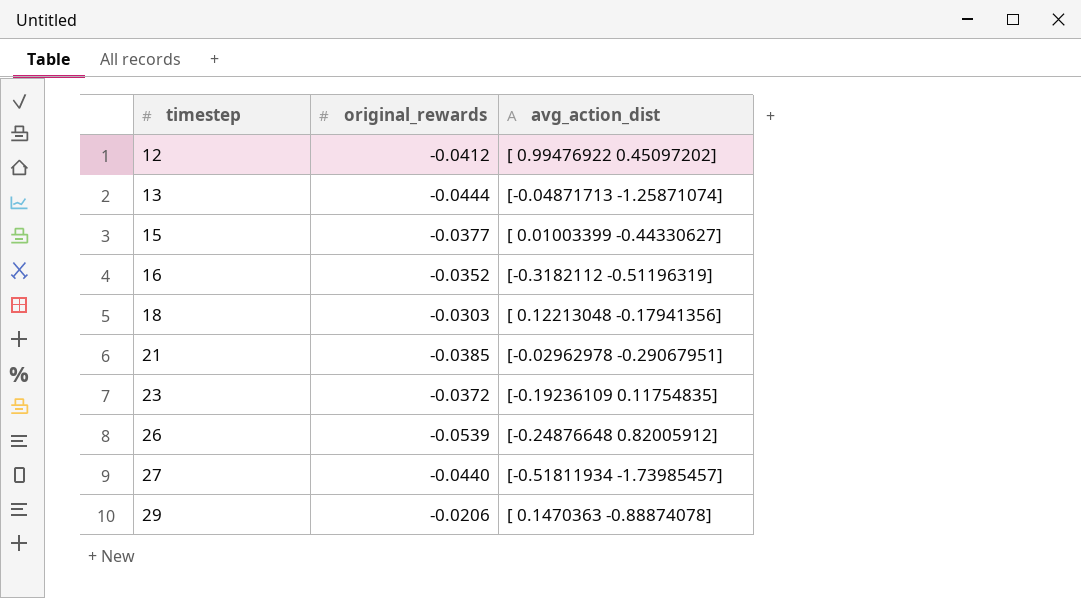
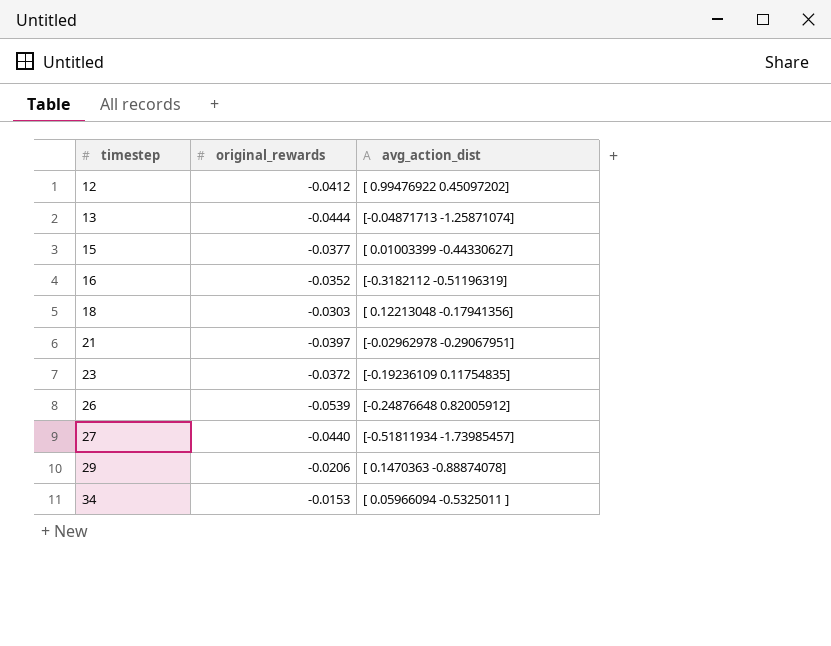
21 | original_rewards: -0.0385 -> -0.0397
row 34: none -> -0.0153 | [ 0.05966094 -0.5325011 ]

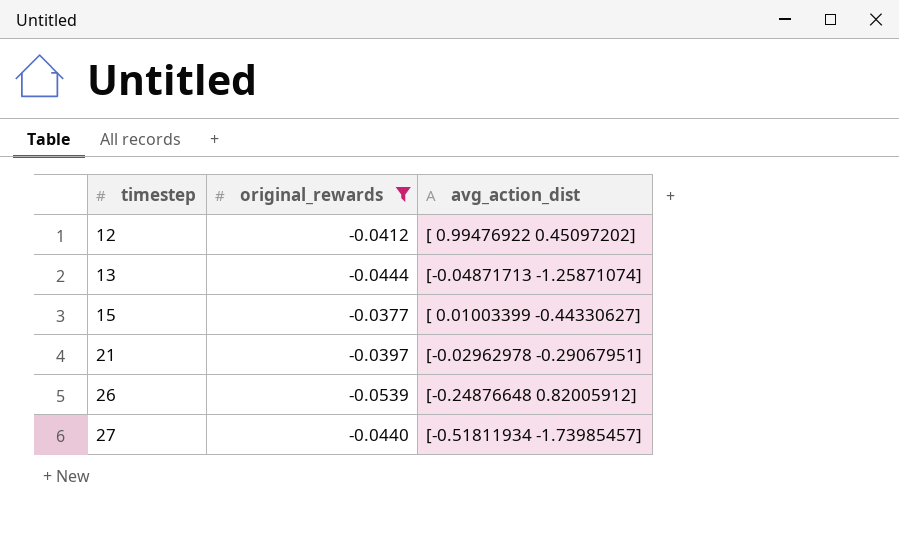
filter: none -> original_rewards <= -0.0377

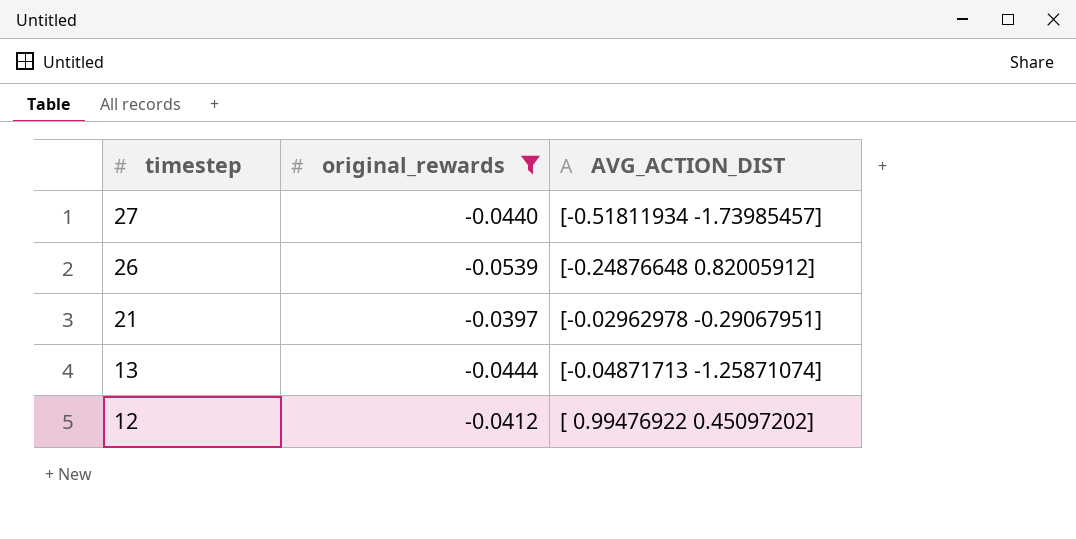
row order: timestep ascending -> timestep descending
column name: avg_action_dist -> AVG_ACTION_DIST
row 15: -0.0377 | [ 0.01003399 -0.44330627] -> none

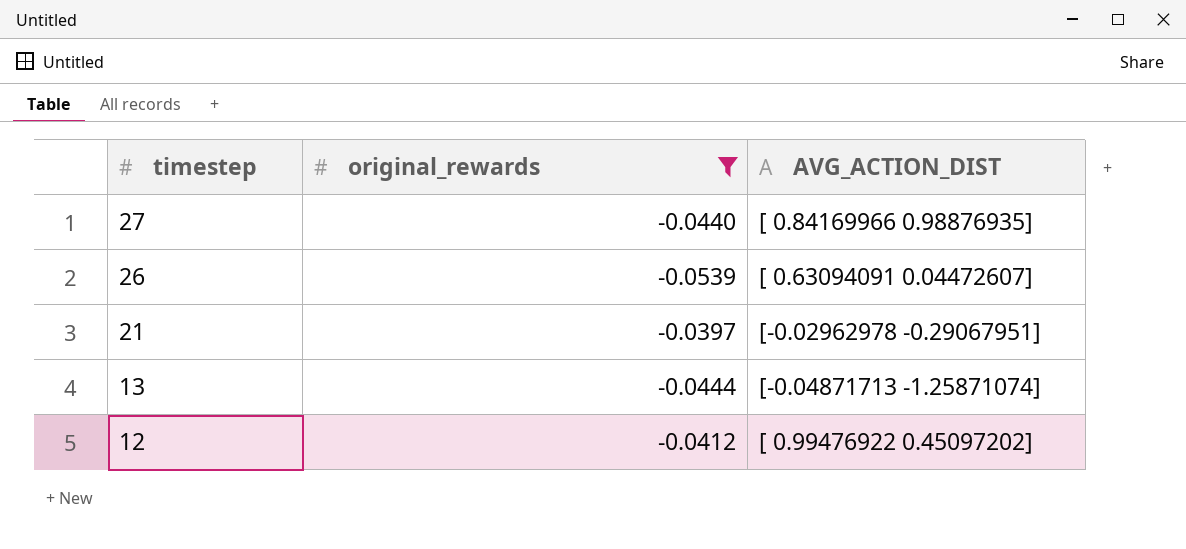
27 | AVG_ACTION_DIST: [-0.51811934 -1.73985457] -> [ 0.84169966 0.98876935]
26 | AVG_ACTION_DIST: [-0.24876648 0.82005912] -> [ 0.63094091 0.04472607]

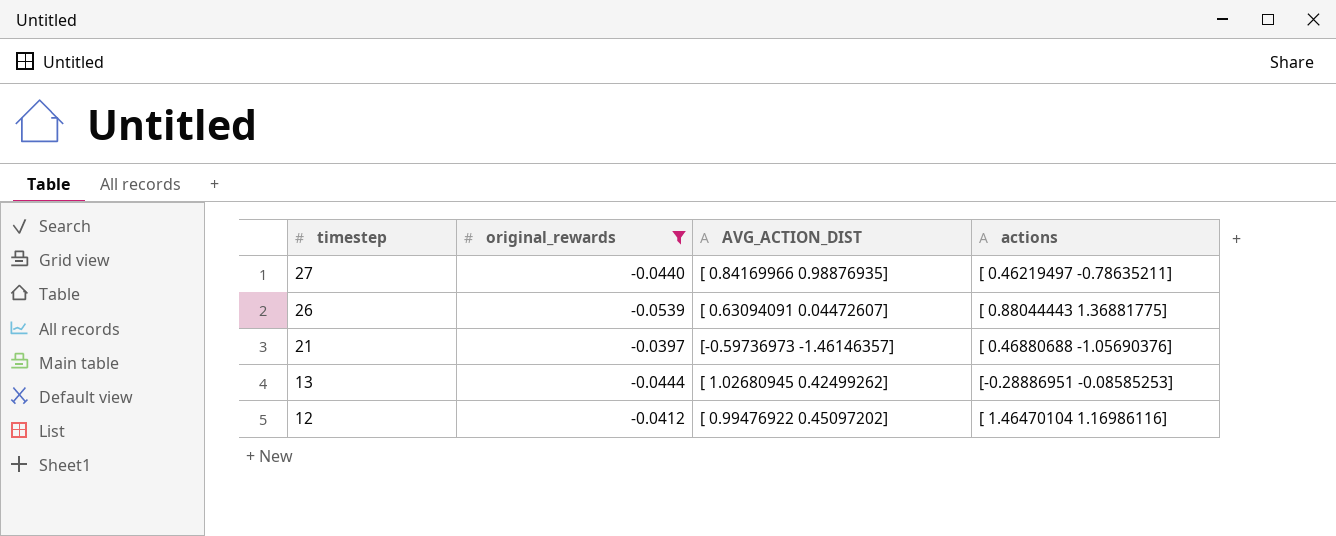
column actions | position: none -> 4
21 | AVG_ACTION_DIST: [-0.02962978 -0.29067951] -> [-0.59736973 -1.46146357]
13 | AVG_ACTION_DIST: [-0.04871713 -1.25871074] -> [ 1.02680945 0.42499262]

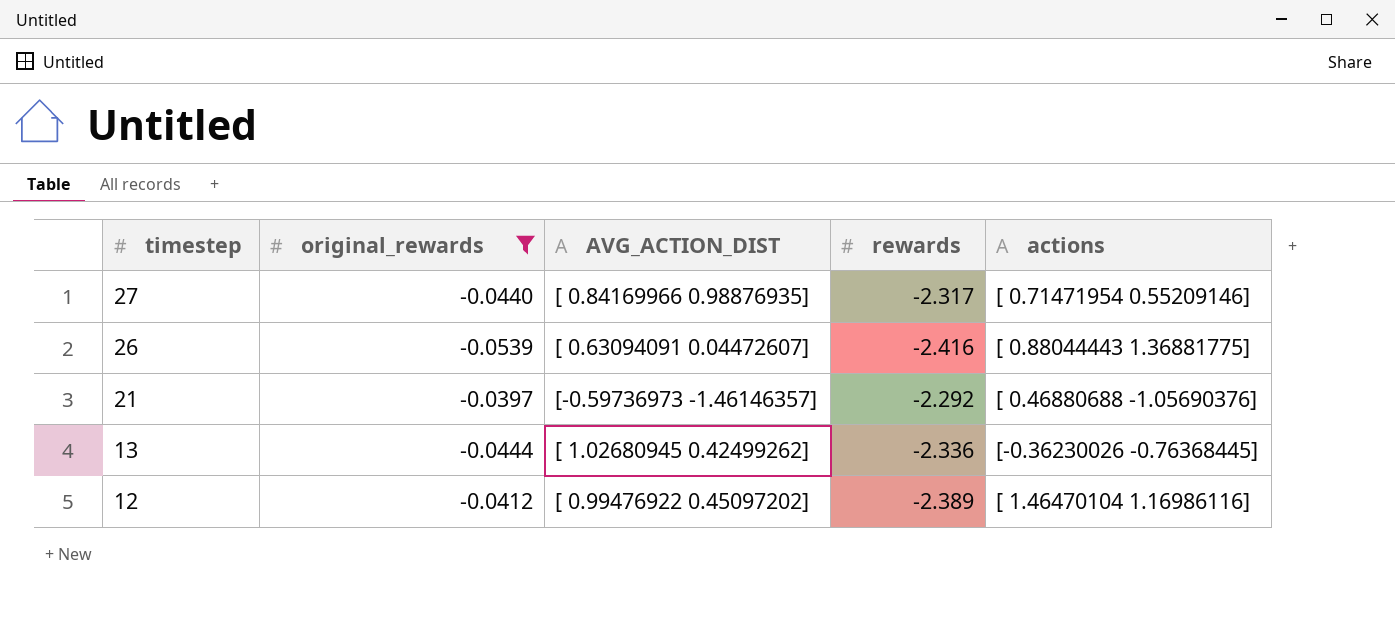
column rewards | position: none -> 4
27 | actions: [ 0.46219497 -0.78635211] -> [ 0.71471954 0.55209146]
13 | actions: [-0.28886951 -0.08585253] -> [-0.36230026 -0.76368445]

